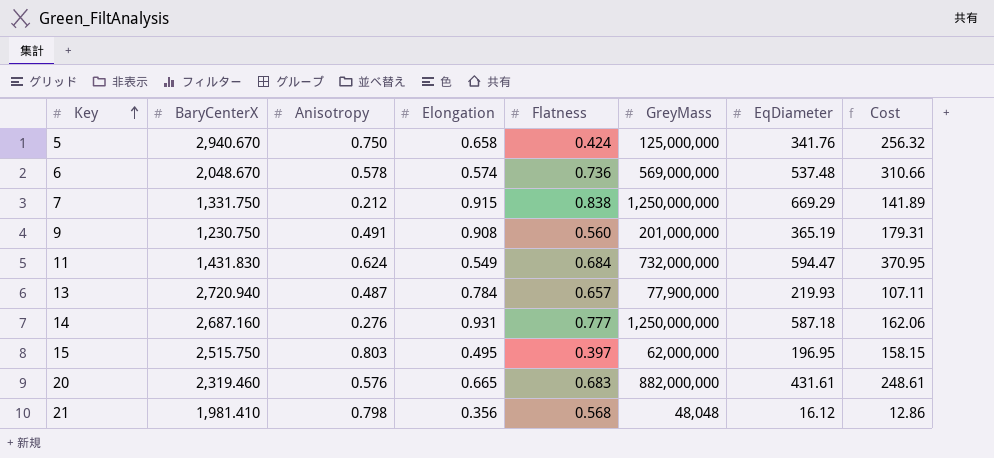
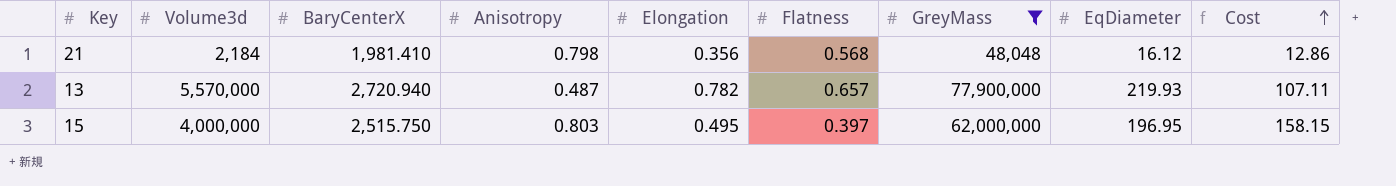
filter: none -> GreyMass <= 77,900,000
row order: Key ascending -> Cost ascending
column Volume3d | position: none -> 2
13 | Elongation: 0.784 -> 0.782

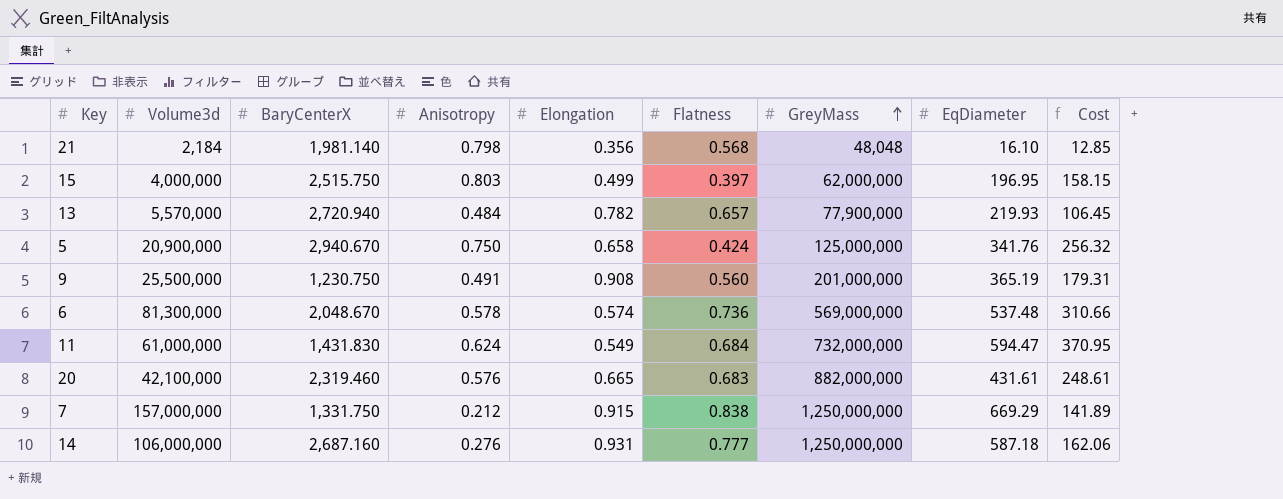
filter: GreyMass <= 77,900,000 -> none
row order: Cost ascending -> GreyMass ascending
21 | BaryCenterX: 1,981.410 -> 1,981.140
21 | EqDiameter: 16.12 -> 16.10
21 | Cost: 12.86 -> 12.85
15 | Elongation: 0.495 -> 0.499
13 | Anisotropy: 0.487 -> 0.484
13 | Cost: 107.11 -> 106.45

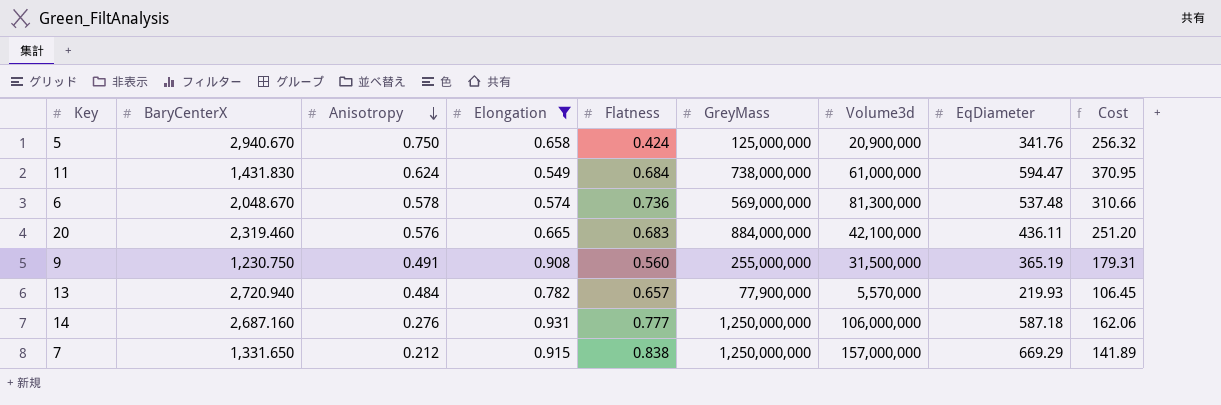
filter: none -> Elongation >= 0.549
row order: GreyMass ascending -> Anisotropy descending
column Volume3d | position: 2 -> 7
11 | GreyMass: 732,000,000 -> 738,000,000
20 | GreyMass: 882,000,000 -> 884,000,000
20 | EqDiameter: 431.61 -> 436.11
20 | Cost: 248.61 -> 251.20
9 | GreyMass: 201,000,000 -> 255,000,000
9 | Volume3d: 25,500,000 -> 31,500,000
7 | BaryCenterX: 1,331.750 -> 1,331.650

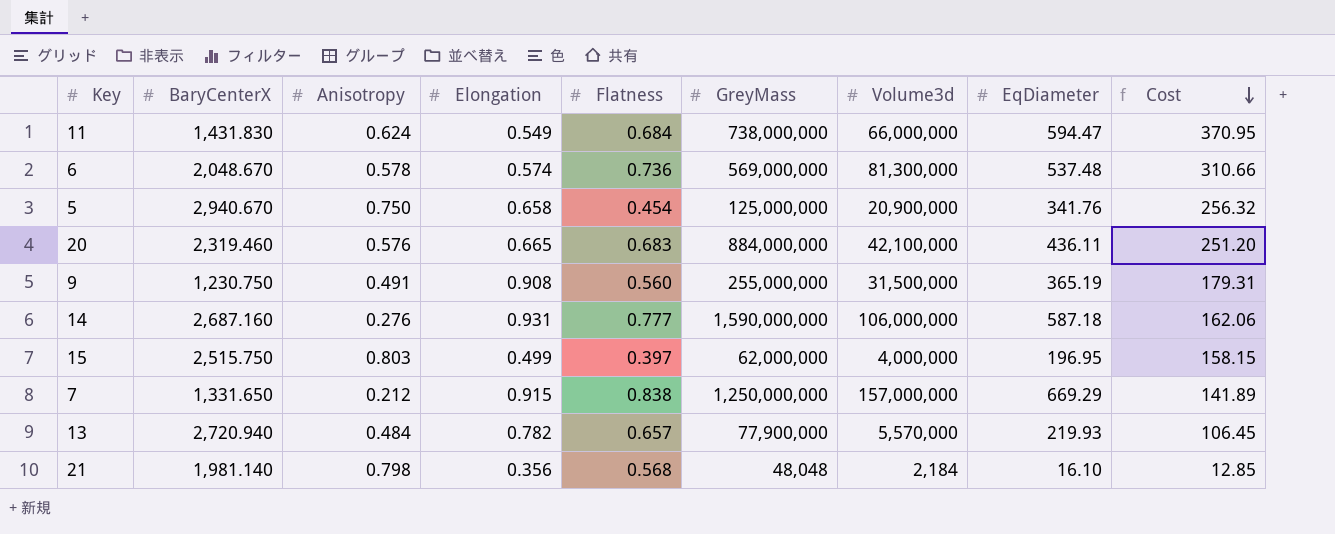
filter: Elongation >= 0.549 -> none
row order: Anisotropy descending -> Cost descending
11 | Volume3d: 61,000,000 -> 66,000,000
5 | Flatness: 0.424 -> 0.454
14 | GreyMass: 1,250,000,000 -> 1,590,000,000

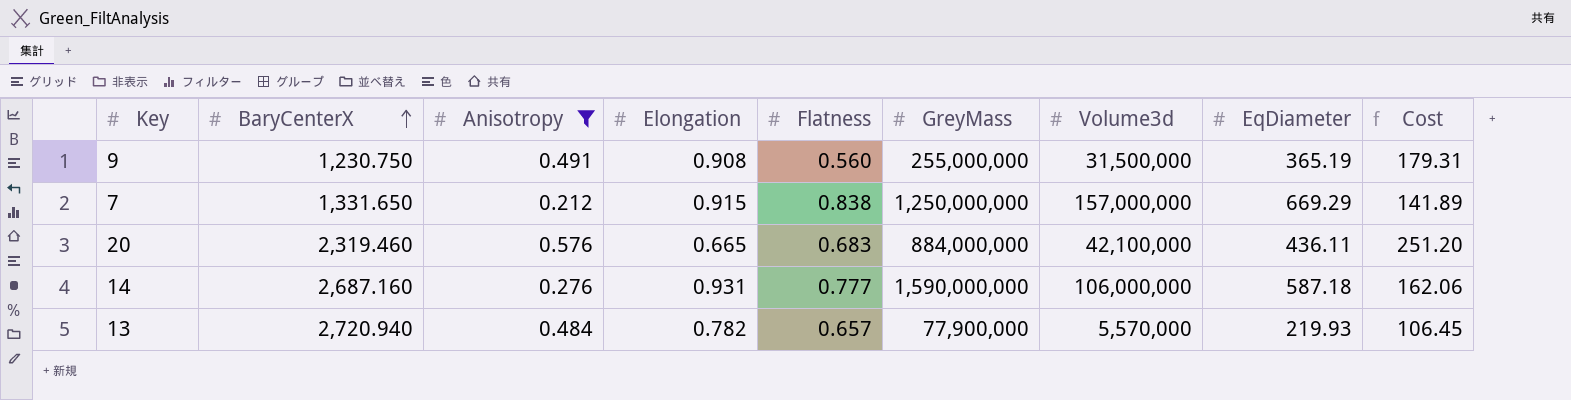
filter: none -> Anisotropy <= 0.576
row order: Cost descending -> BaryCenterX ascending

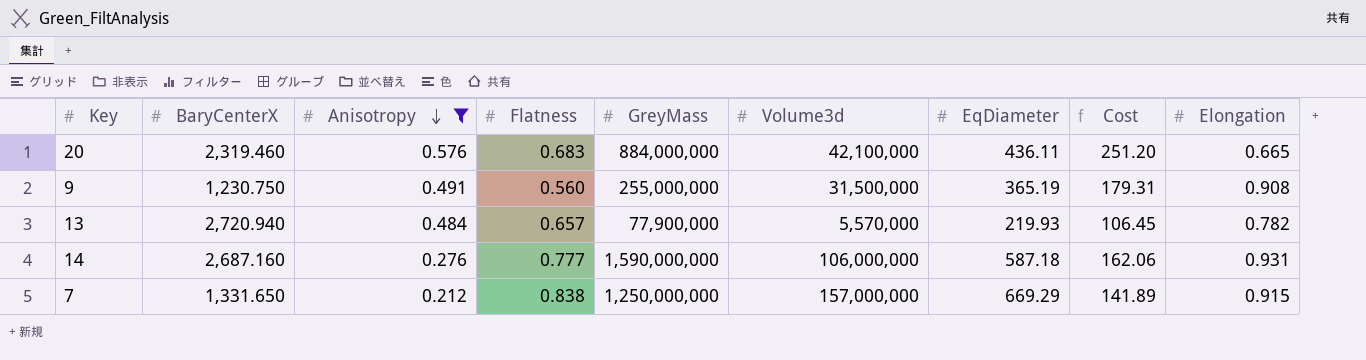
row order: BaryCenterX ascending -> Anisotropy descending
column Elongation | position: 4 -> 9

